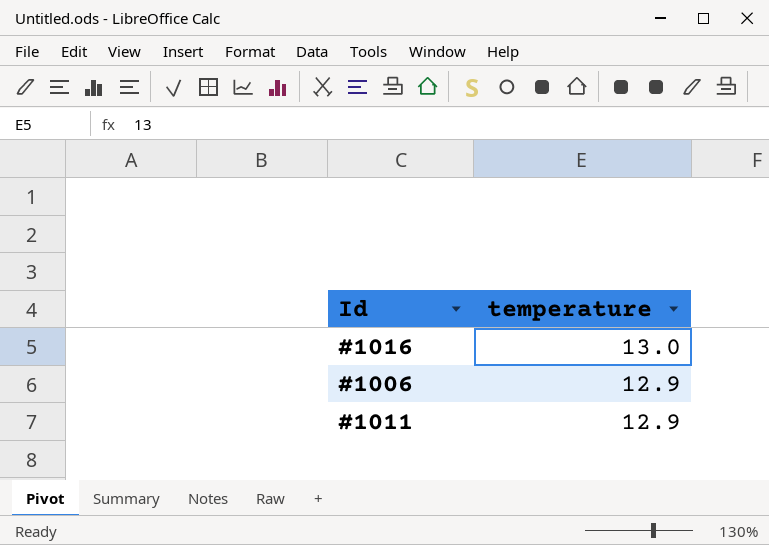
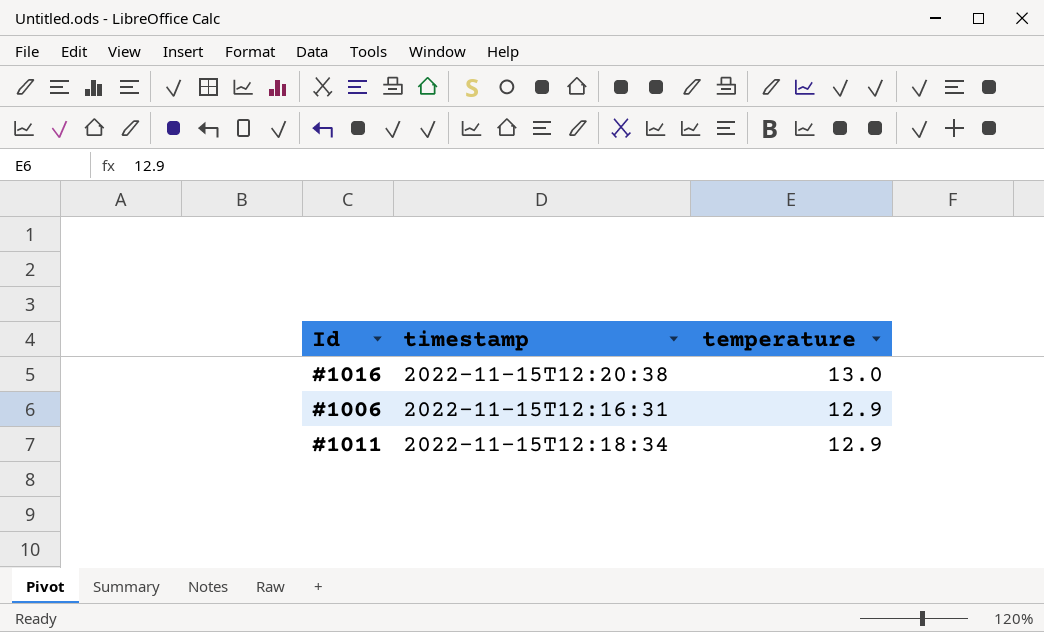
column timestamp | position: none -> 2

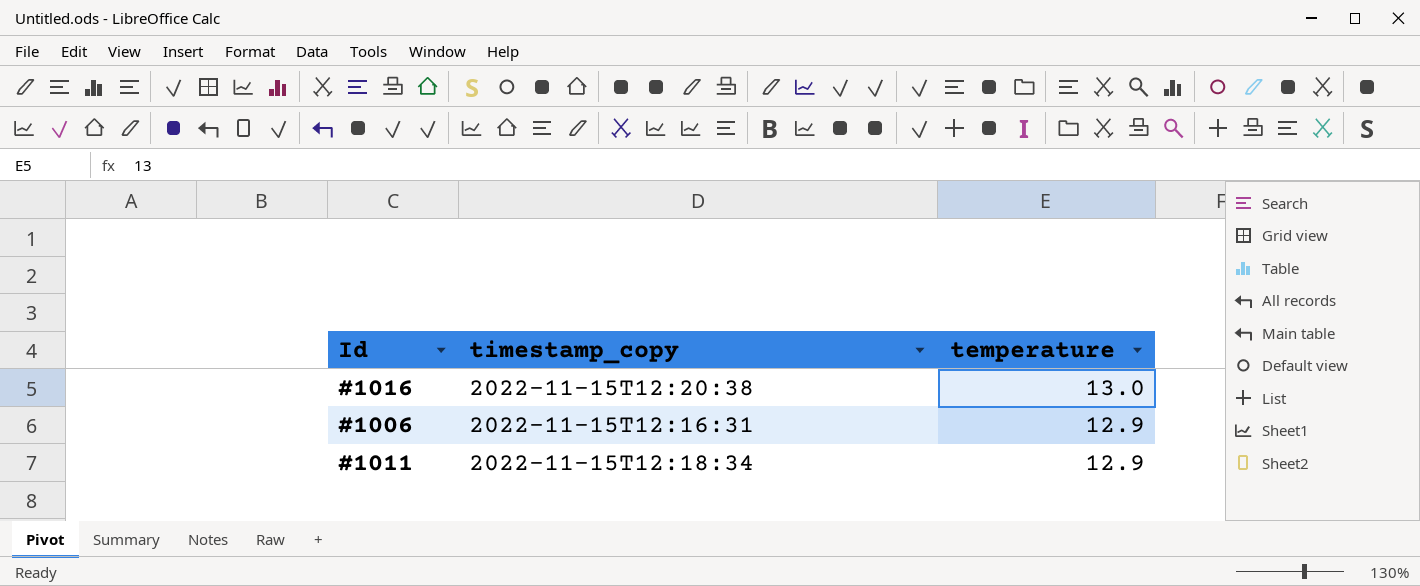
column name: timestamp -> timestamp_copy

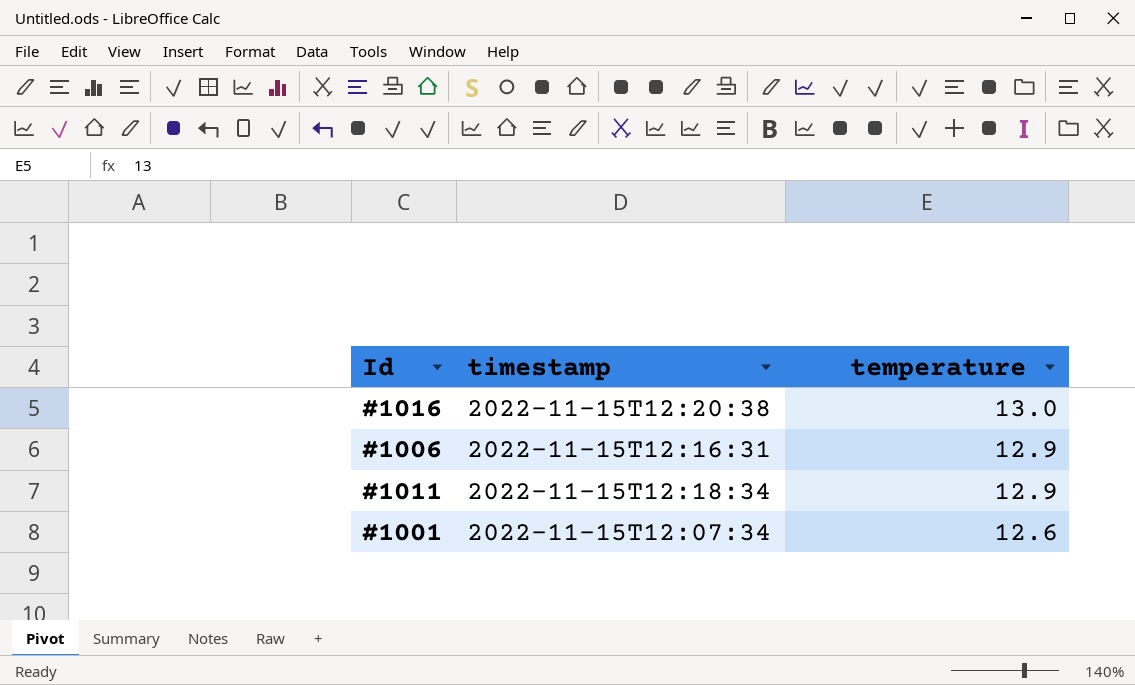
column name: timestamp_copy -> timestamp
row #1001: none -> 2022-11-15T12:07:34 | 12.6

